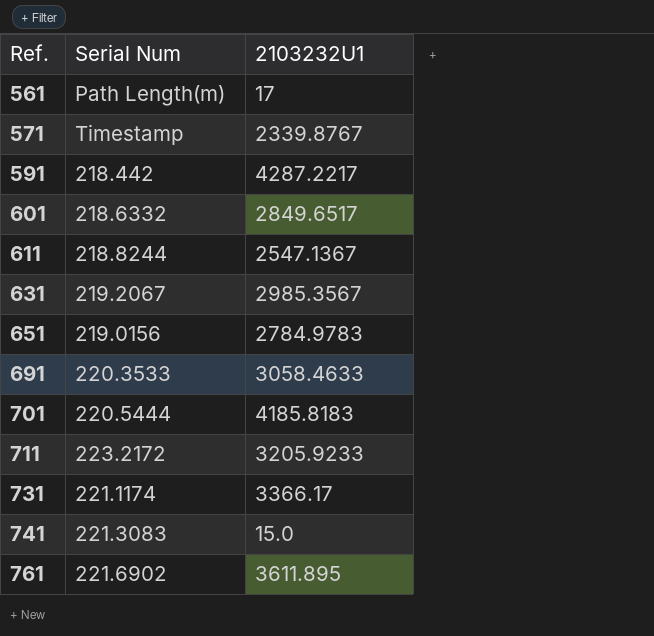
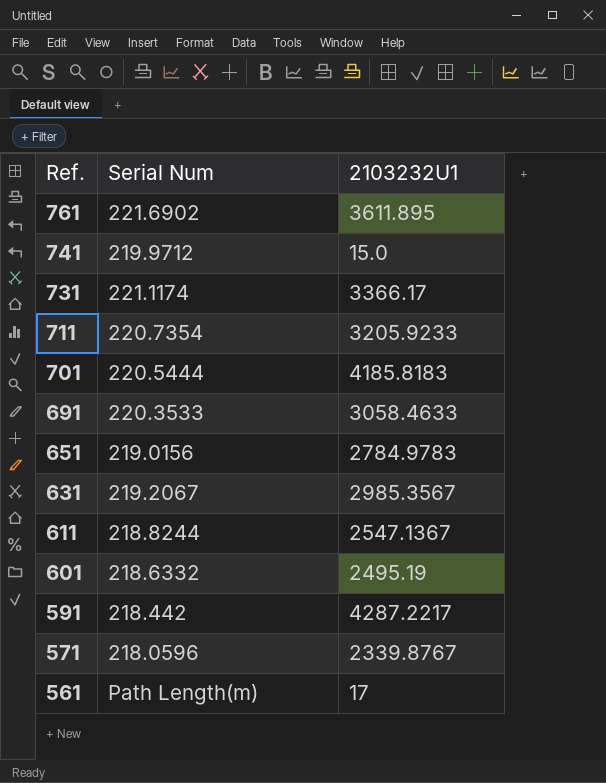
row order: Ref. ascending -> Ref. descending
741 | Serial Num: 221.3083 -> 219.9712
711 | Serial Num: 223.2172 -> 220.7354
601 | 2103232U1: 2849.6517 -> 2495.19
571 | Serial Num: Timestamp -> 218.0596

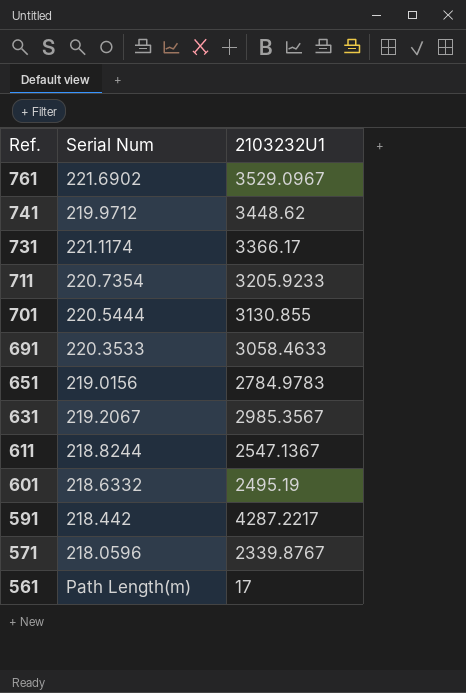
761 | 2103232U1: 3611.895 -> 3529.0967
741 | 2103232U1: 15.0 -> 3448.62
701 | 2103232U1: 4185.8183 -> 3130.855

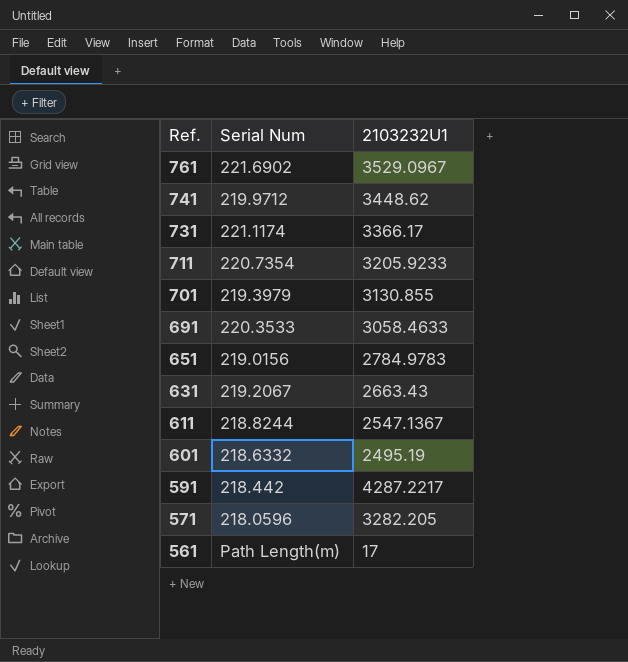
701 | Serial Num: 220.5444 -> 219.3979
631 | 2103232U1: 2985.3567 -> 2663.43
571 | 2103232U1: 2339.8767 -> 3282.205

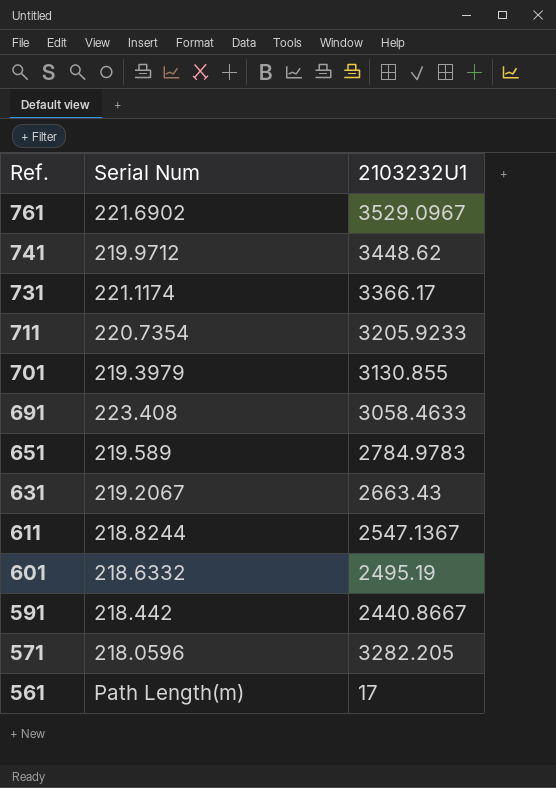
691 | Serial Num: 220.3533 -> 223.408
651 | Serial Num: 219.0156 -> 219.589
591 | 2103232U1: 4287.2217 -> 2440.8667

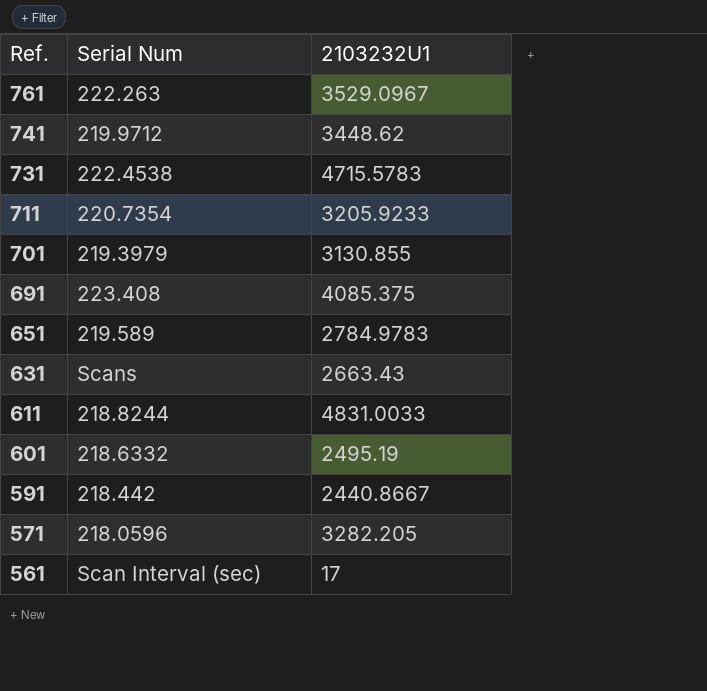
761 | Serial Num: 221.6902 -> 222.263
731 | Serial Num: 221.1174 -> 222.4538
731 | 2103232U1: 3366.17 -> 4715.5783
691 | 2103232U1: 3058.4633 -> 4085.375
631 | Serial Num: 219.2067 -> Scans
611 | 2103232U1: 2547.1367 -> 4831.0033
561 | Serial Num: Path Length(m) -> Scan Interval (sec)

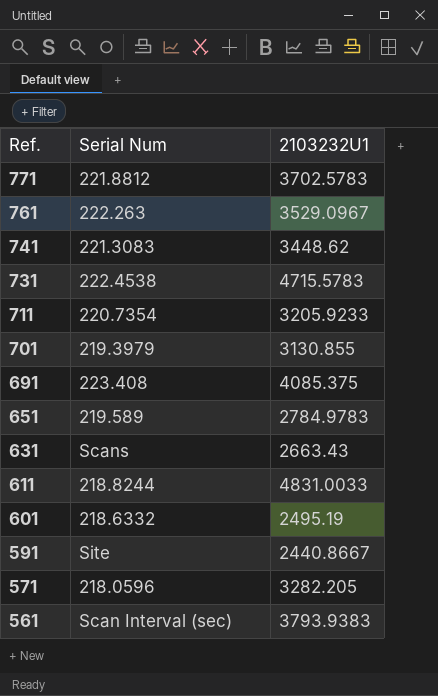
row 771: none -> 221.8812 | 3702.5783
741 | Serial Num: 219.9712 -> 221.3083
591 | Serial Num: 218.442 -> Site
561 | 2103232U1: 17 -> 3793.9383

